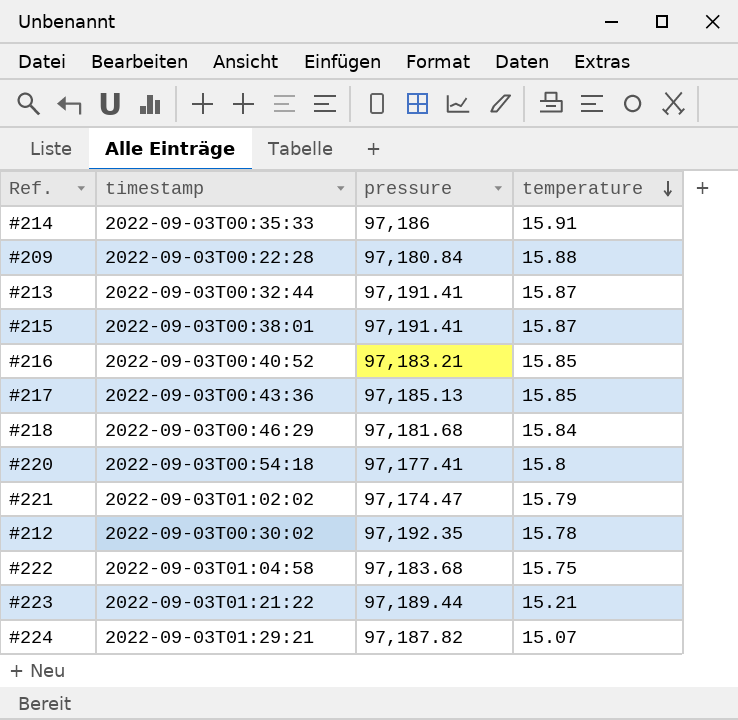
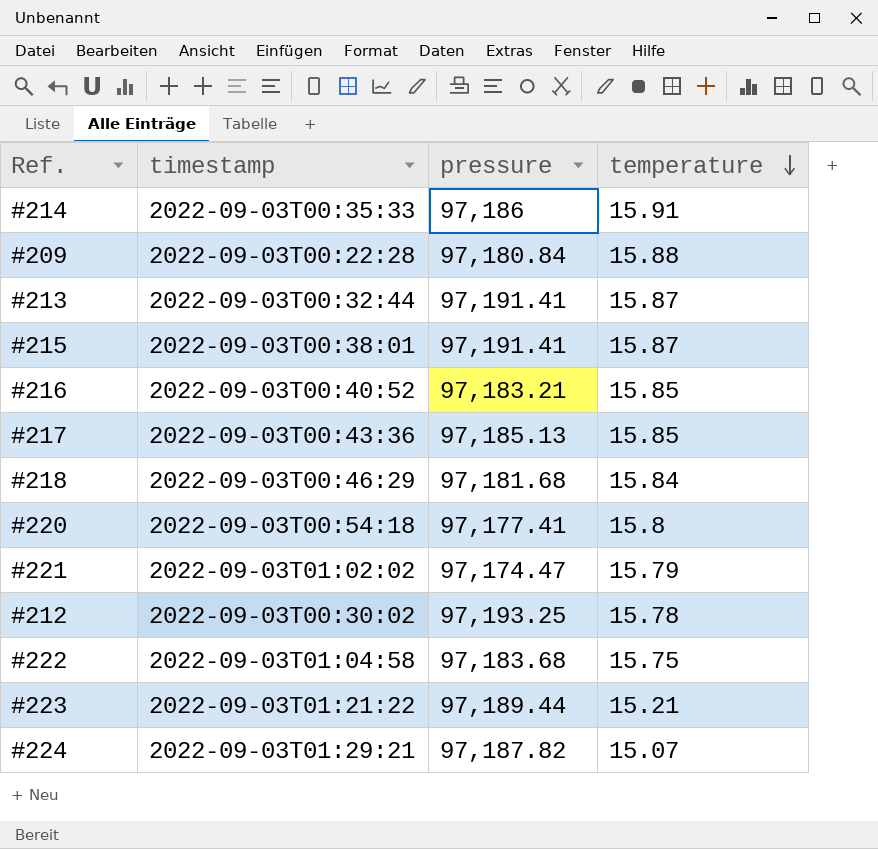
#212 | pressure: 97,192.35 -> 97,193.25

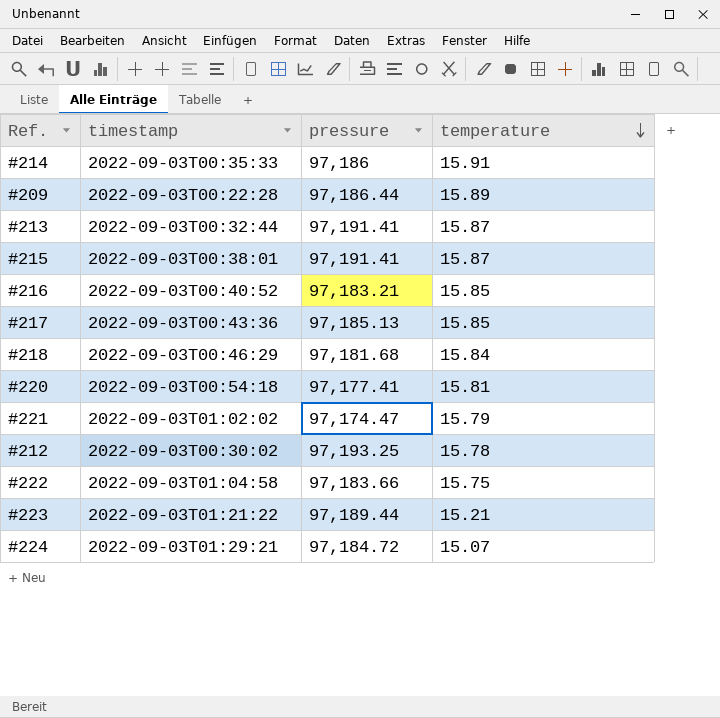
#209 | pressure: 97,180.84 -> 97,186.44
#209 | temperature: 15.88 -> 15.89
#220 | temperature: 15.8 -> 15.81
#222 | pressure: 97,183.68 -> 97,183.66
#224 | pressure: 97,187.82 -> 97,184.72

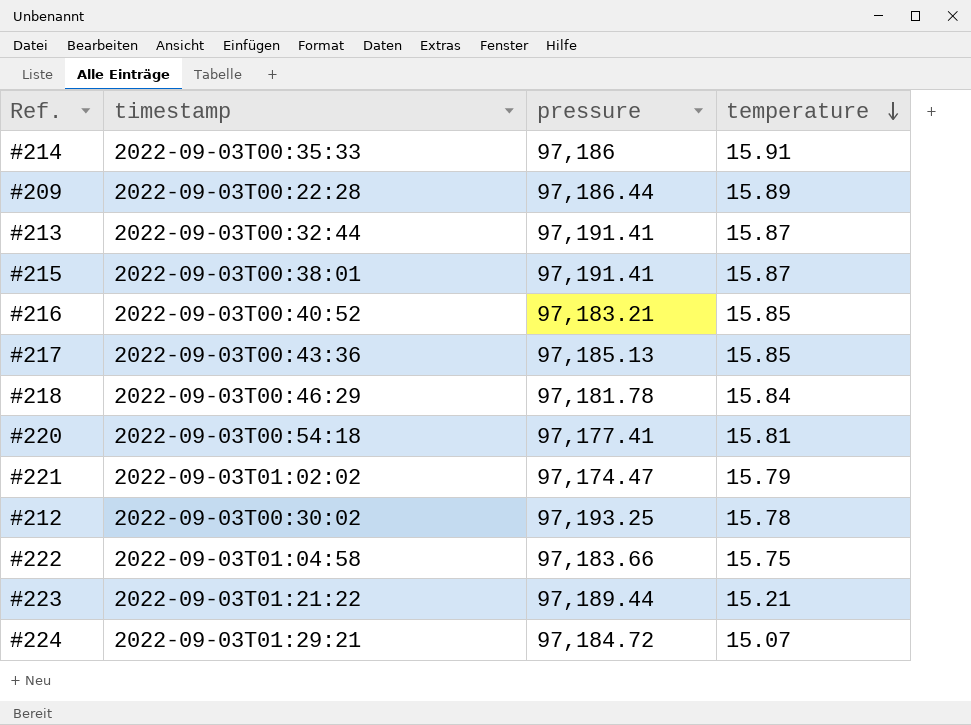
#218 | pressure: 97,181.68 -> 97,181.78

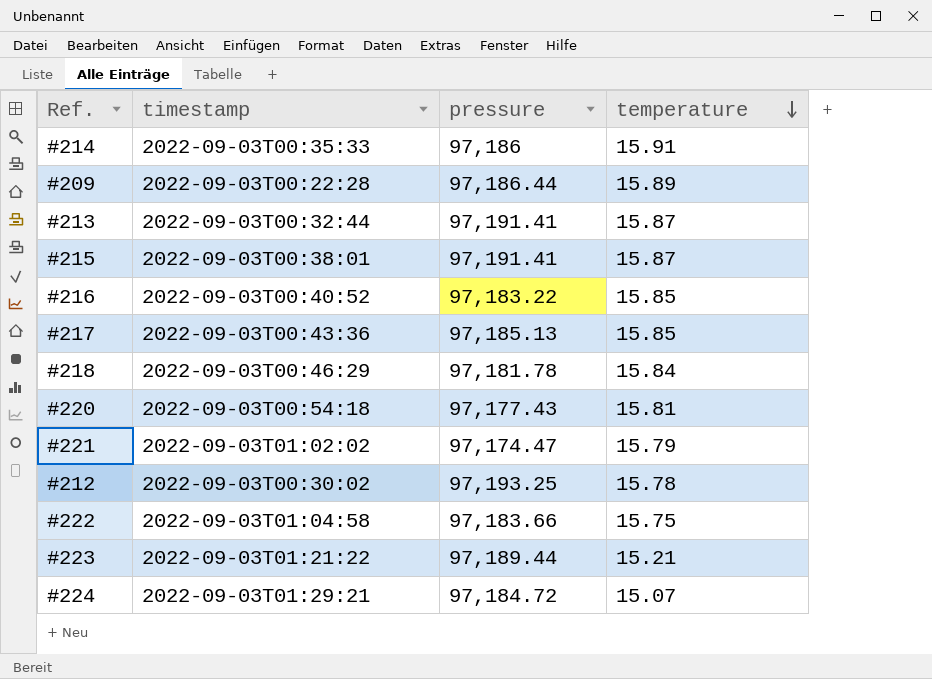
#216 | pressure: 97,183.21 -> 97,183.22
#220 | pressure: 97,177.41 -> 97,177.43

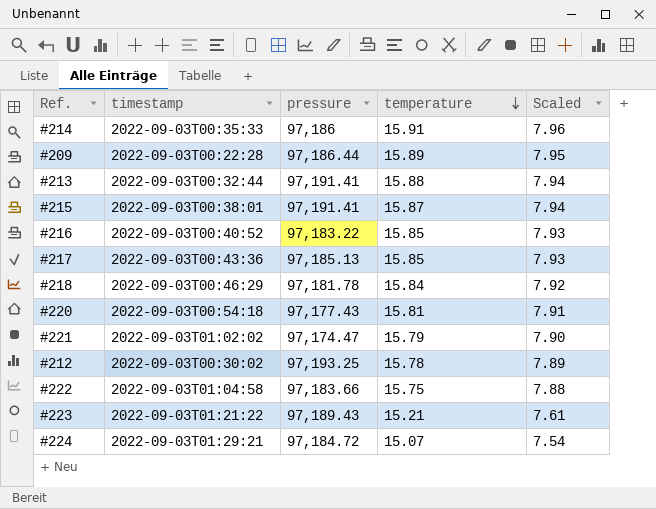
column Scaled | formula: none -> [temperature] * 0.5
#213 | temperature: 15.87 -> 15.88
#223 | pressure: 97,189.44 -> 97,189.43

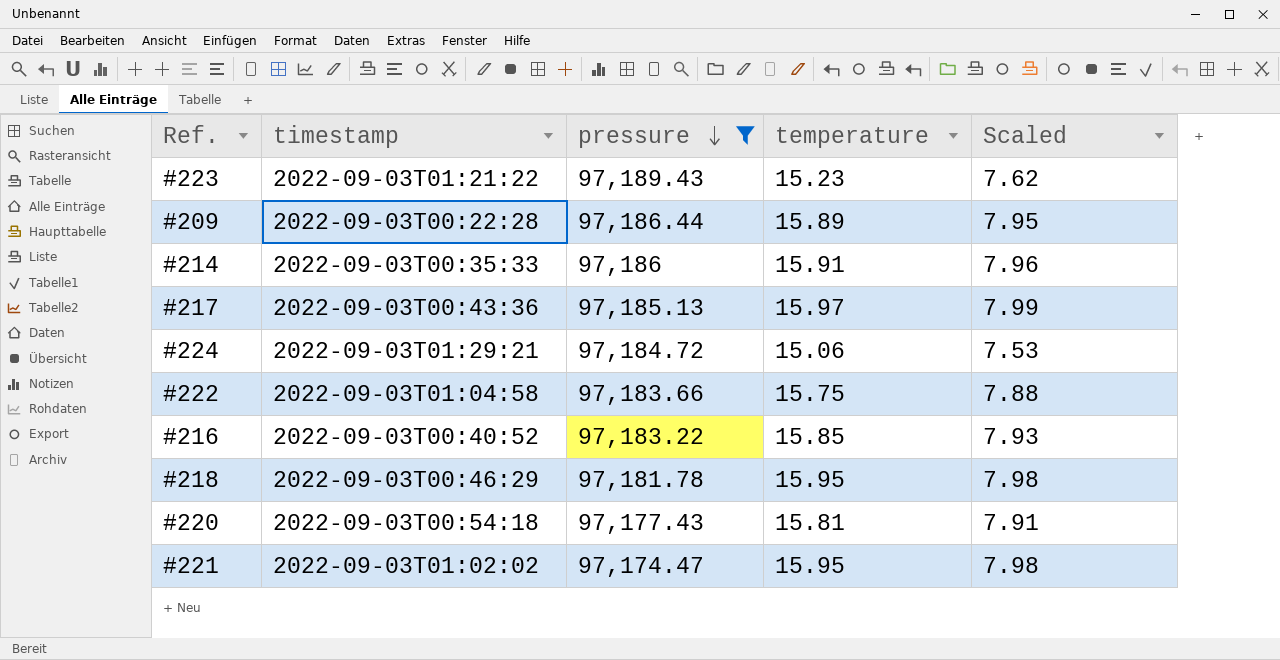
filter: none -> pressure <= 97,189.43
row order: temperature descending -> pressure descending
#223 | temperature: 15.21 -> 15.23
#223 | Scaled: 7.61 -> 7.62
#217 | temperature: 15.85 -> 15.97
#217 | Scaled: 7.93 -> 7.99
#224 | temperature: 15.07 -> 15.06
#224 | Scaled: 7.54 -> 7.53
#218 | temperature: 15.84 -> 15.95
#218 | Scaled: 7.92 -> 7.98
#221 | temperature: 15.79 -> 15.95
#221 | Scaled: 7.90 -> 7.98

